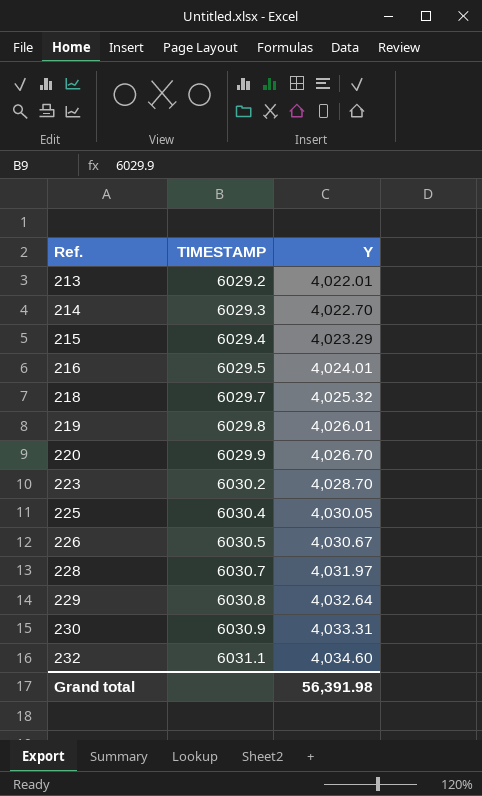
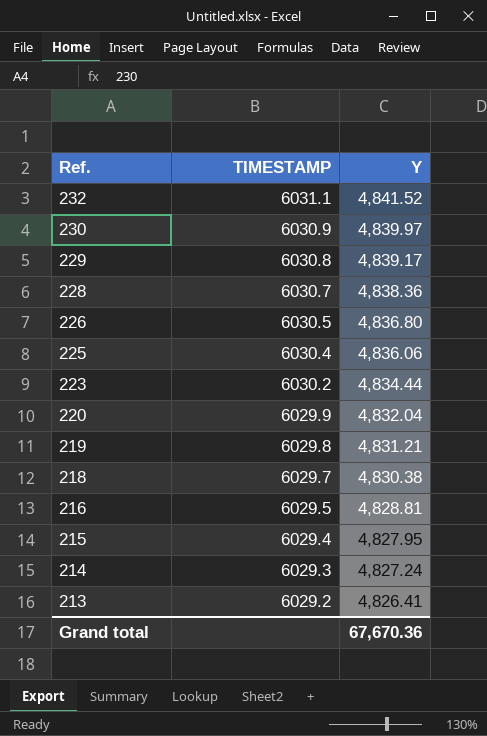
row order: Ref. ascending -> Ref. descending
232 | Y: 4,034.60 -> 4,841.52
230 | Y: 4,033.31 -> 4,839.97
229 | Y: 4,032.64 -> 4,839.17
228 | Y: 4,031.97 -> 4,838.36
226 | Y: 4,030.67 -> 4,836.80
225 | Y: 4,030.05 -> 4,836.06
223 | Y: 4,028.70 -> 4,834.44
220 | Y: 4,026.70 -> 4,832.04
219 | Y: 4,026.01 -> 4,831.21
218 | Y: 4,025.32 -> 4,830.38
216 | Y: 4,024.01 -> 4,828.81
215 | Y: 4,023.29 -> 4,827.95
214 | Y: 4,022.70 -> 4,827.24
213 | Y: 4,022.01 -> 4,826.41
Grand total | Y: 56,391.98 -> 67,670.36

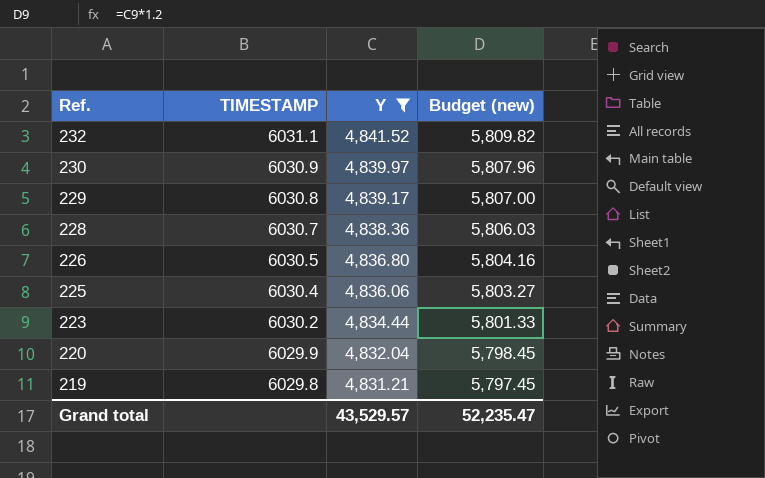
filter: none -> Y >= 4,831.21
column Budget (new) | formula: none -> [Y] * 1.2
Grand total | Y: 67,670.36 -> 43,529.57

